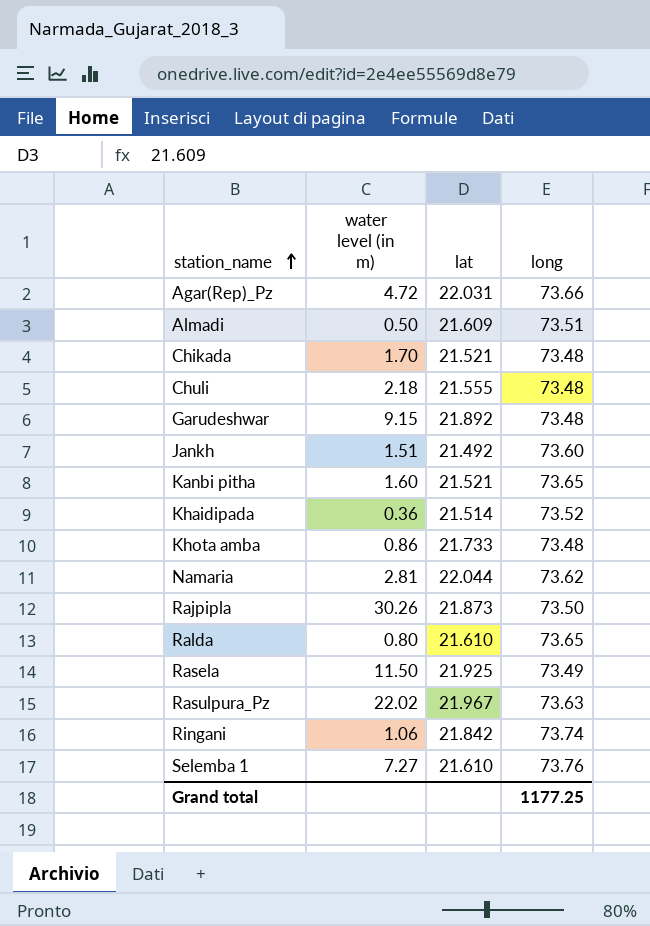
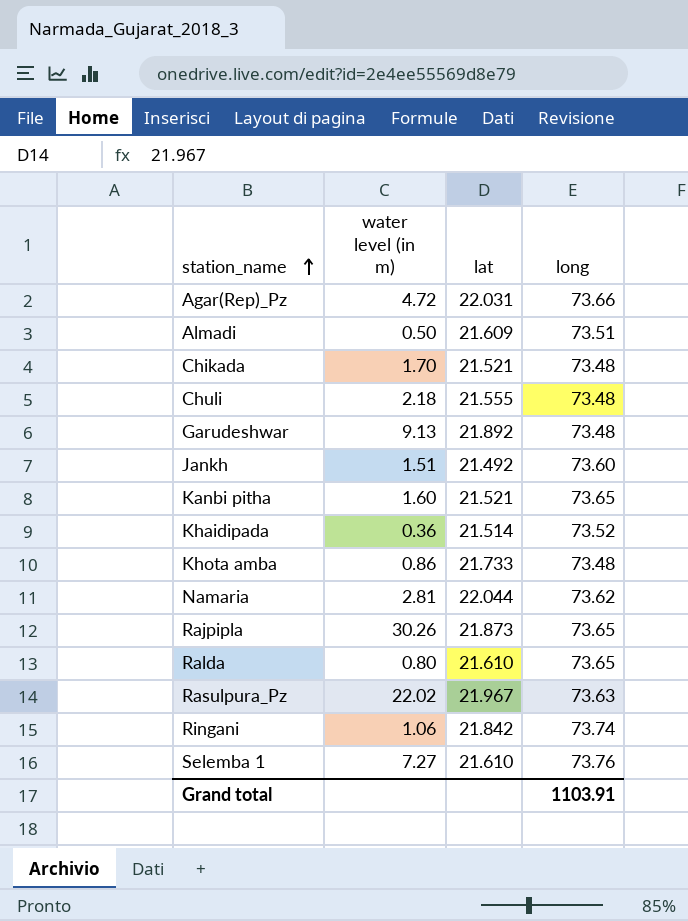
row Rasela: 11.50 | 21.925 | 73.49 -> none
Garudeshwar | water level (in m): 9.15 -> 9.13
Rajpipla | long: 73.50 -> 73.65
Grand total | long: 1177.25 -> 1103.91

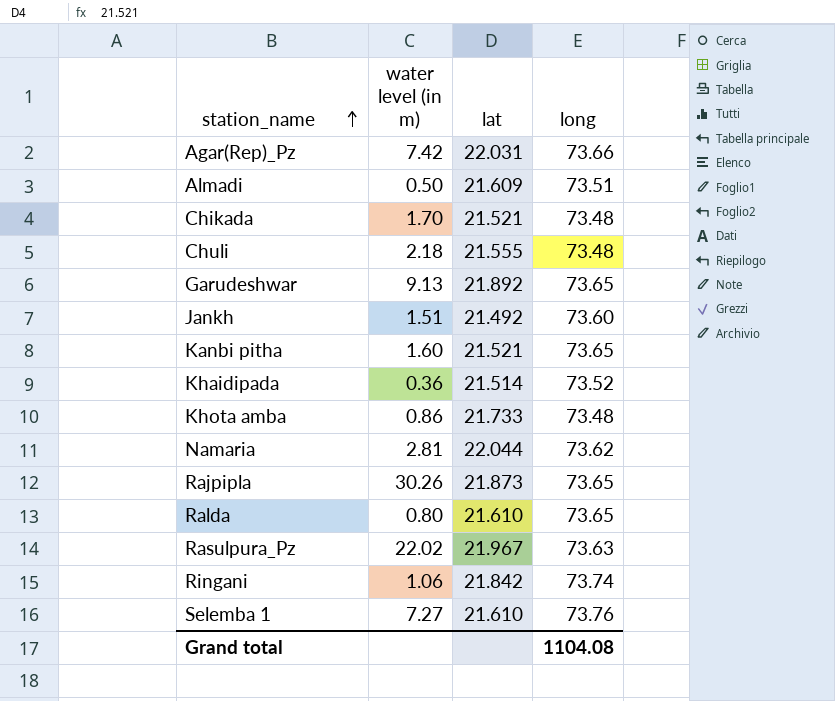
Agar(Rep)_Pz | water level (in m): 4.72 -> 7.42
Garudeshwar | long: 73.48 -> 73.65
Grand total | long: 1103.91 -> 1104.08

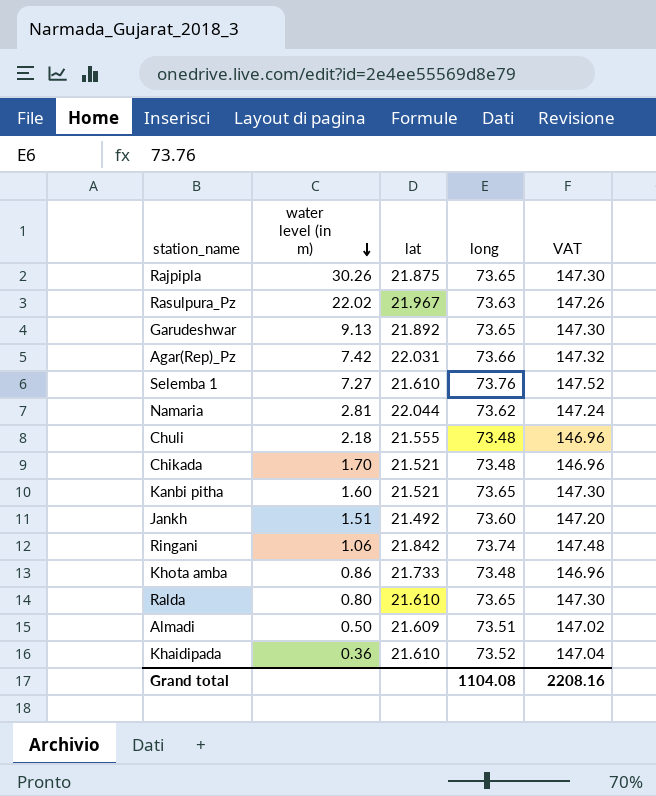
row order: station_name ascending -> water level (in m) descending
column VAT | formula: none -> [long] * 2
Rajpipla | lat: 21.873 -> 21.875
Khaidipada | lat: 21.514 -> 21.610

